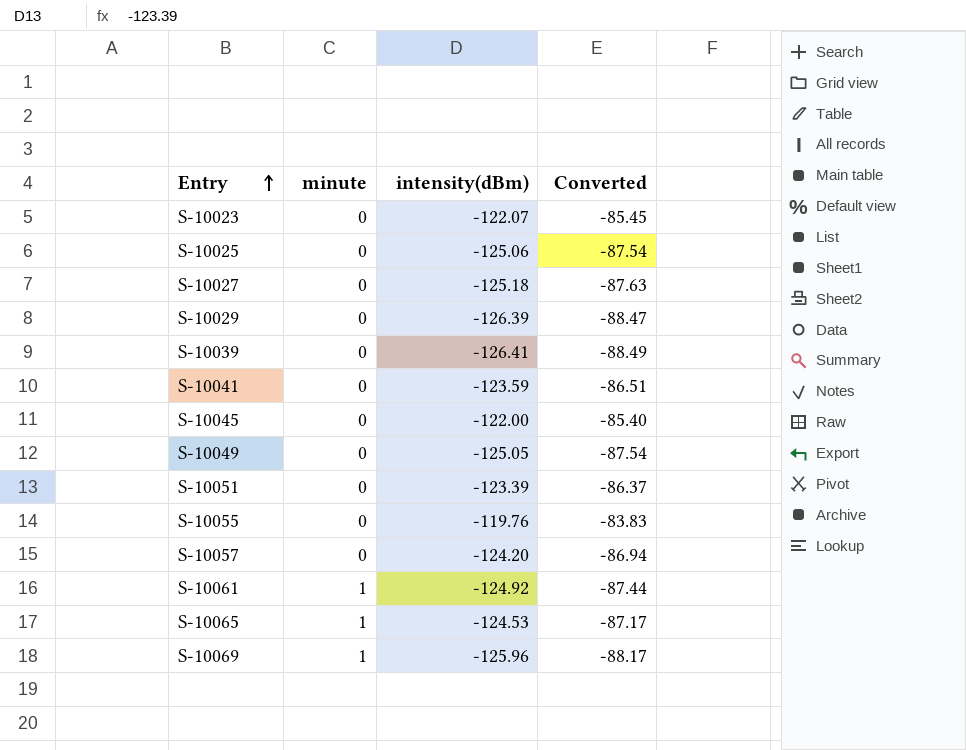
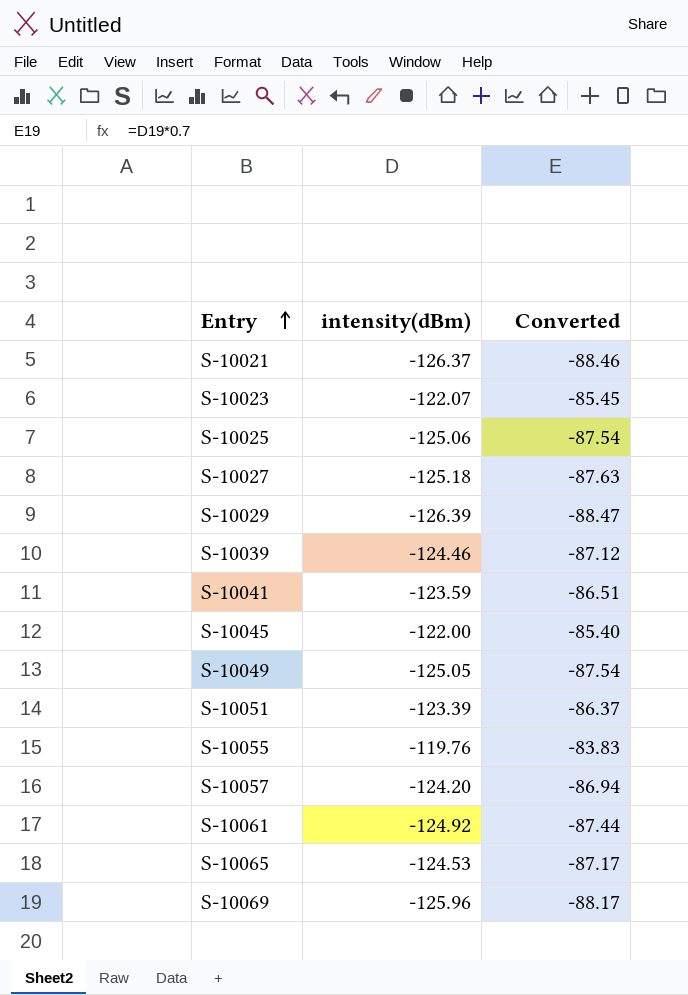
column minute | position: 2 -> none
row S-10021: none -> -126.37 | -88.46
S-10039 | intensity(dBm): -126.41 -> -124.46
S-10039 | Converted: -88.49 -> -87.12

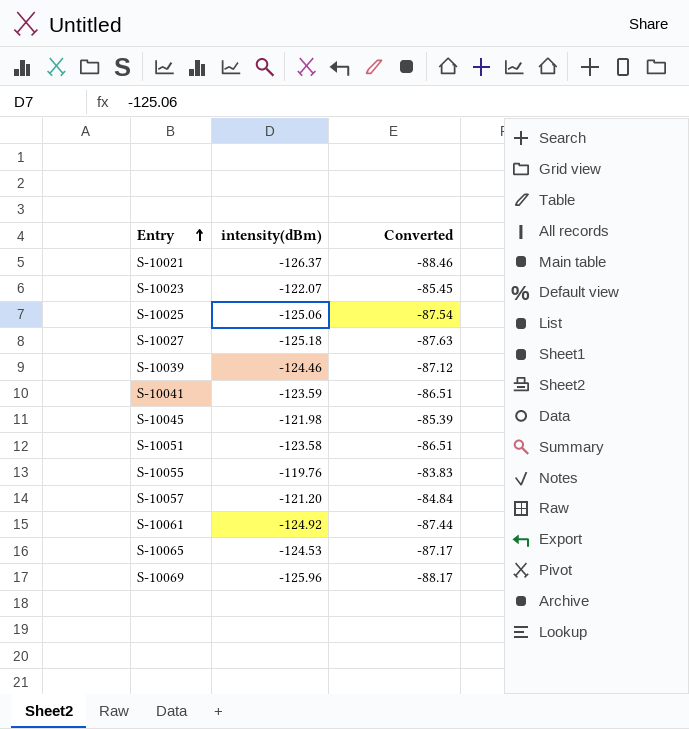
row S-10029: -126.39 | -88.47 -> none
row S-10049: -125.05 | -87.54 -> none
S-10045 | intensity(dBm): -122.00 -> -121.98
S-10045 | Converted: -85.40 -> -85.39
S-10051 | intensity(dBm): -123.39 -> -123.58
S-10051 | Converted: -86.37 -> -86.51
S-10057 | intensity(dBm): -124.20 -> -121.20
S-10057 | Converted: -86.94 -> -84.84

